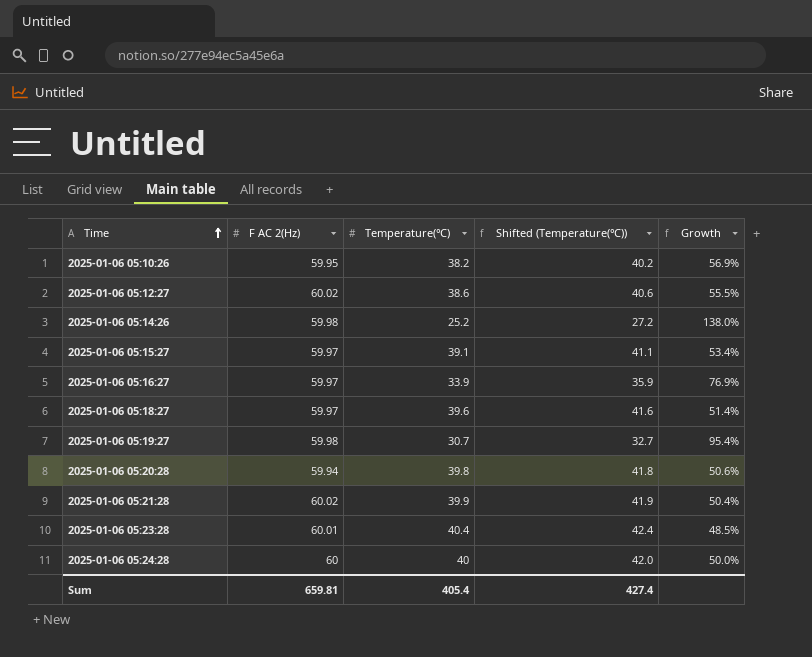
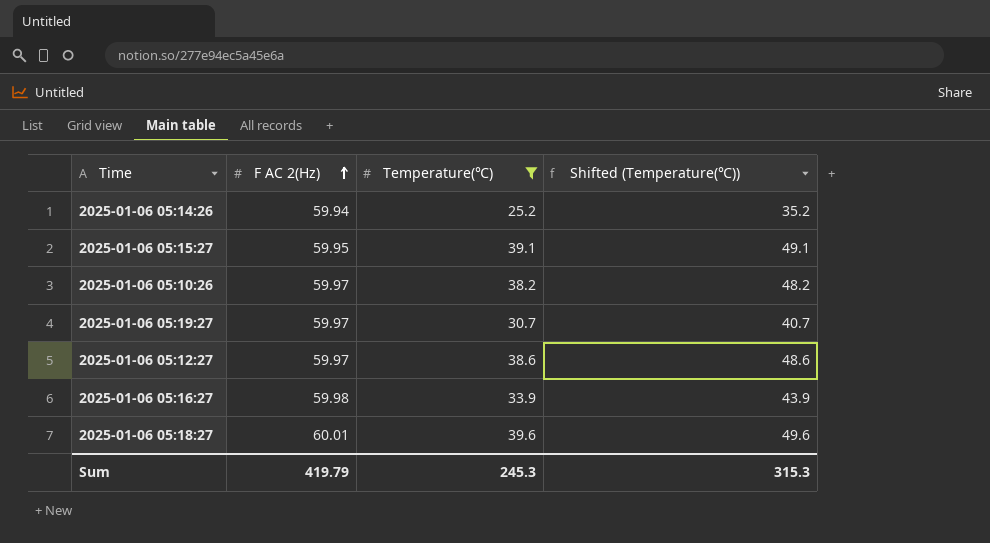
filter: none -> Temperature(℃) <= 39.6
row order: Time ascending -> F AC 2(Hz) ascending
column Growth | formula: ([F AC 2(Hz)] - [Temperature(℃)]) / [Temperature(℃)] -> none
column Shifted (Temperature(℃)) | formula: [Temperature(℃)] + 2 -> [Temperature(℃)] + 10
2025-01-06 05:14:26 | F AC 2(Hz): 59.98 -> 59.94
2025-01-06 05:15:27 | F AC 2(Hz): 59.97 -> 59.95
2025-01-06 05:10:26 | F AC 2(Hz): 59.95 -> 59.97
2025-01-06 05:19:27 | F AC 2(Hz): 59.98 -> 59.97
2025-01-06 05:12:27 | F AC 2(Hz): 60.02 -> 59.97
2025-01-06 05:16:27 | F AC 2(Hz): 59.97 -> 59.98
2025-01-06 05:18:27 | F AC 2(Hz): 59.97 -> 60.01
Sum | F AC 2(Hz): 659.81 -> 419.79
Sum | Temperature(℃): 405.4 -> 245.3
Sum | Shifted (Temperature(℃)): 427.4 -> 315.3

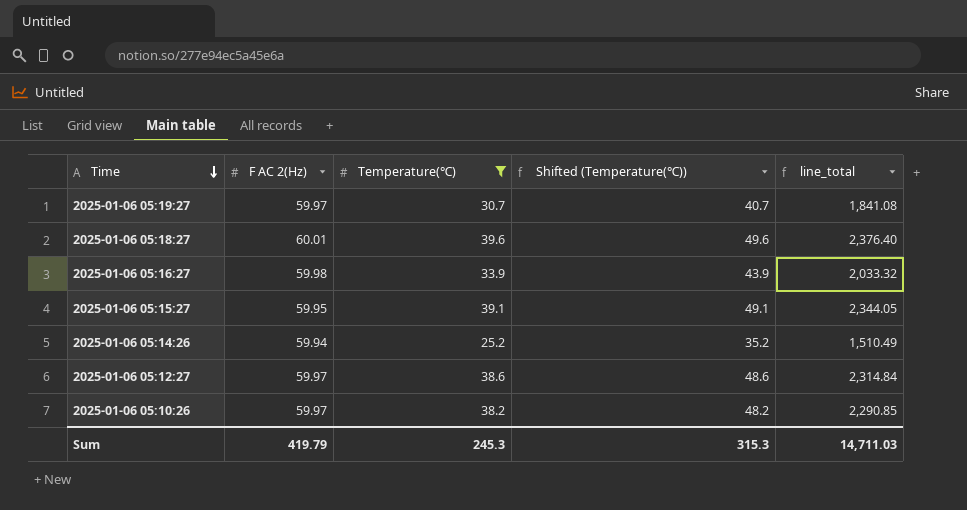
row order: F AC 2(Hz) ascending -> Time descending
column line_total | formula: none -> [F AC 2(Hz)] * [Temperature(℃)]

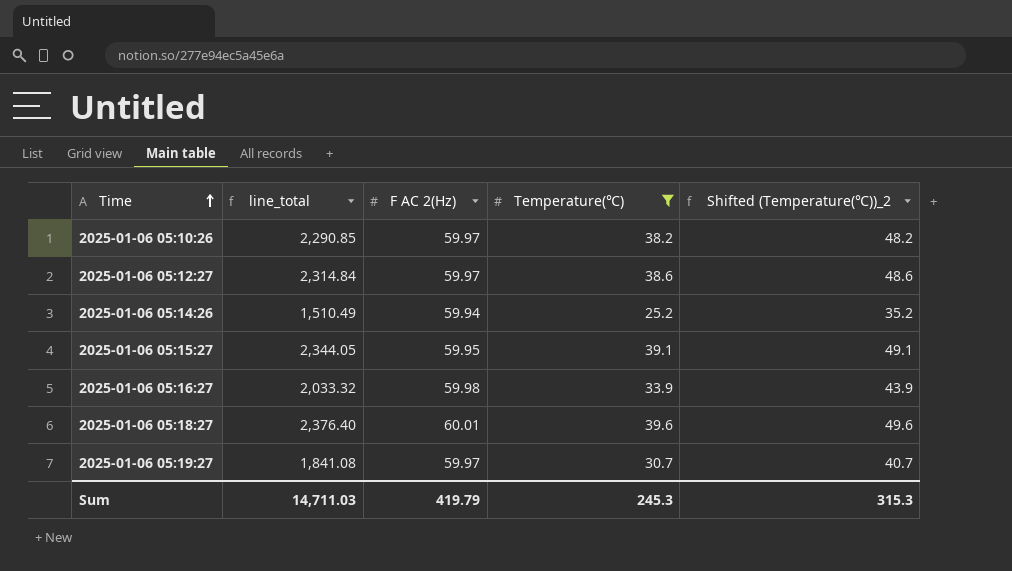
row order: Time descending -> Time ascending
column line_total | position: 5 -> 2
column name: Shifted (Temperature(℃)) -> Shifted (Temperature(℃))_2

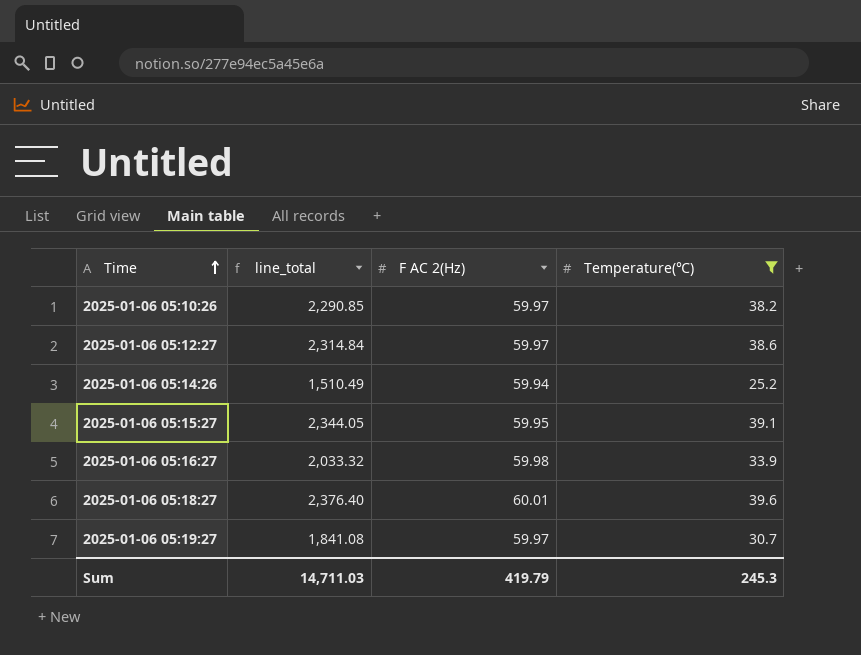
column Shifted (Temperature(℃))_2 | formula: [Temperature(℃)] + 10 -> none

